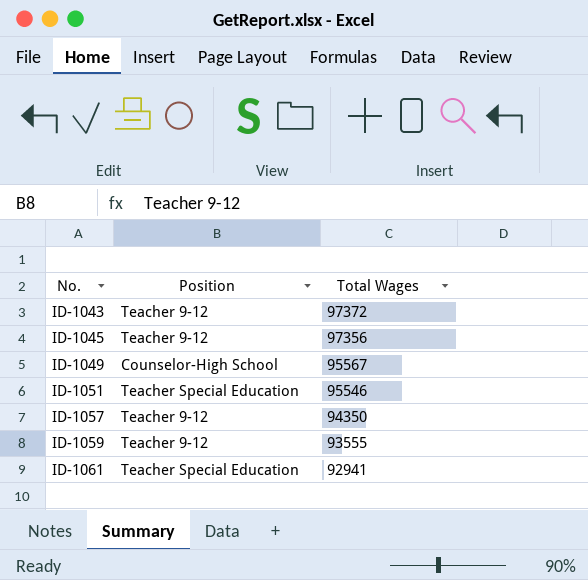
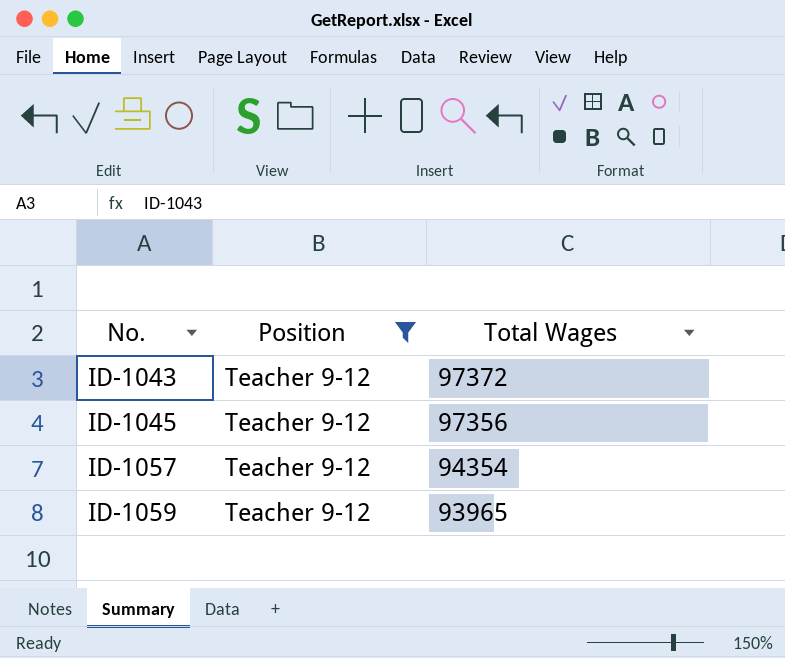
filter: none -> Position = Teacher 9-12
ID-1057 | Total Wages: 94350 -> 94354
ID-1059 | Total Wages: 93555 -> 93965

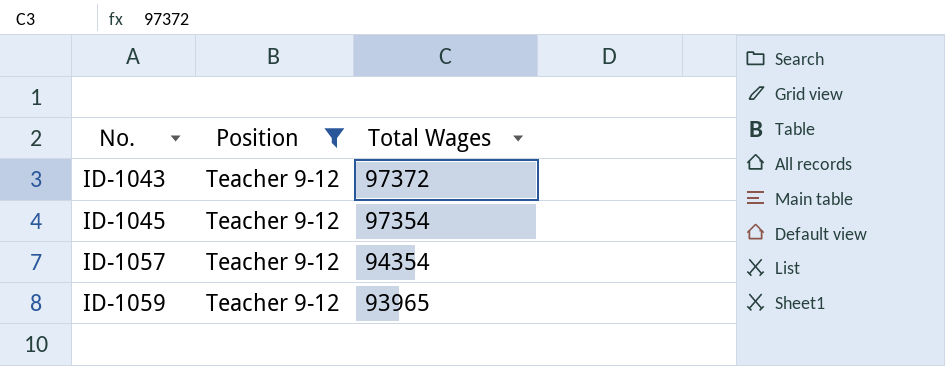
ID-1045 | Total Wages: 97356 -> 97354

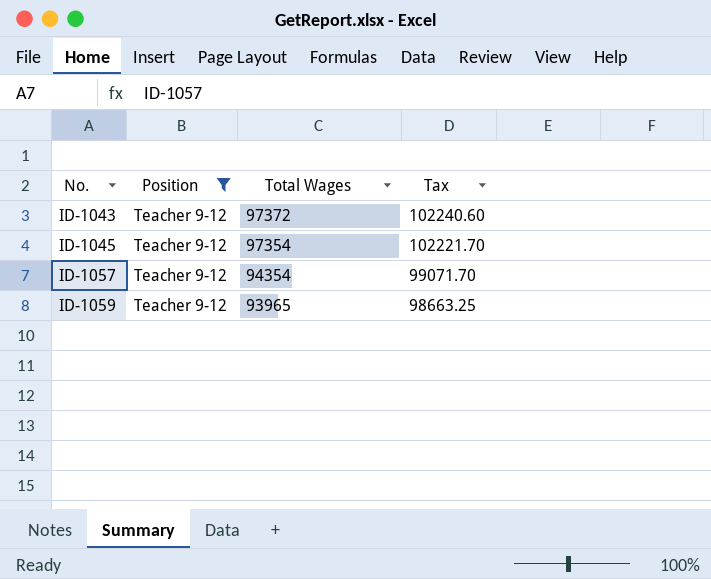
column Tax | formula: none -> [Total Wages] * 1.05

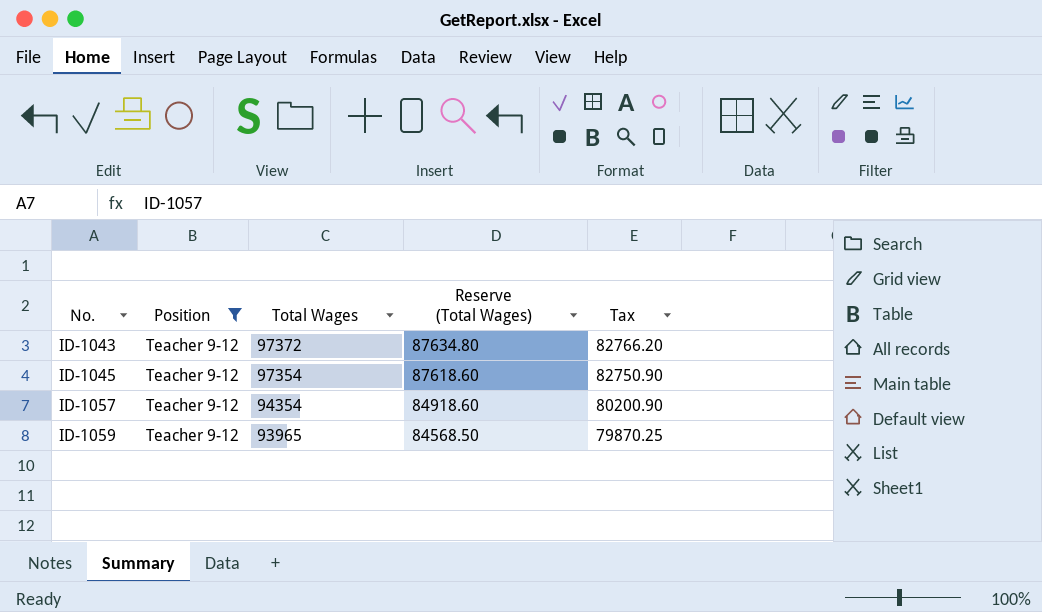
column Reserve (Total Wages) | formula: none -> [Total Wages] * 0.9
column Tax | formula: [Total Wages] * 1.05 -> [Total Wages] * 0.85

